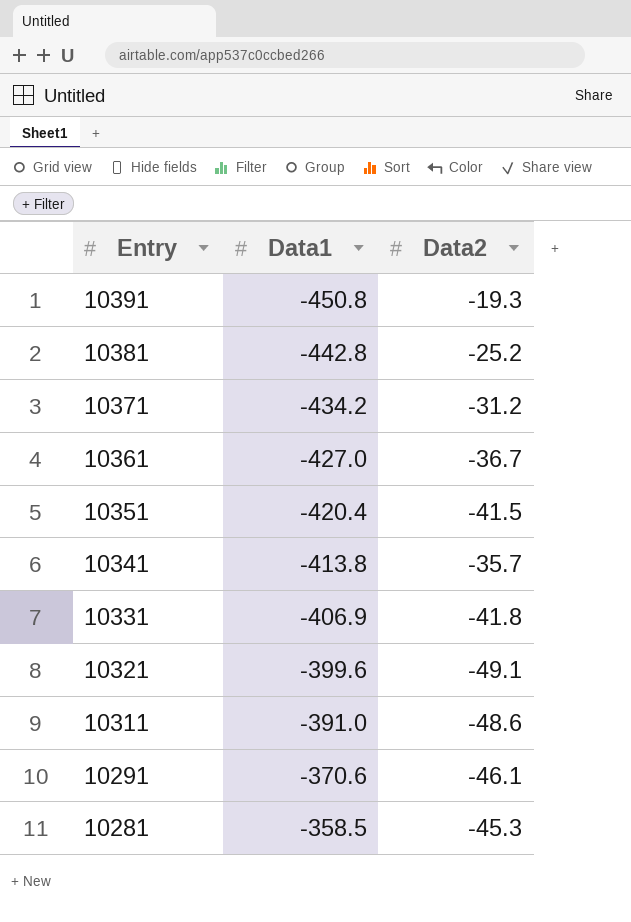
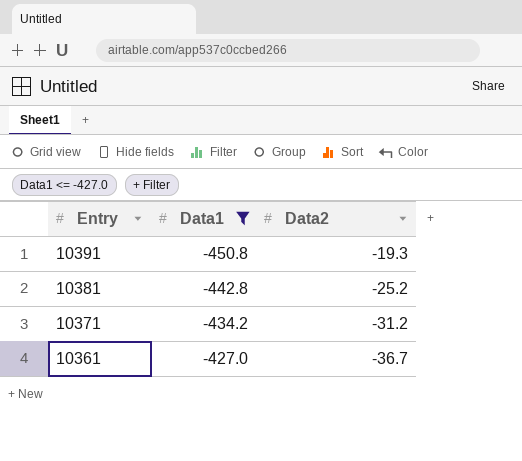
filter: none -> Data1 <= -427.0

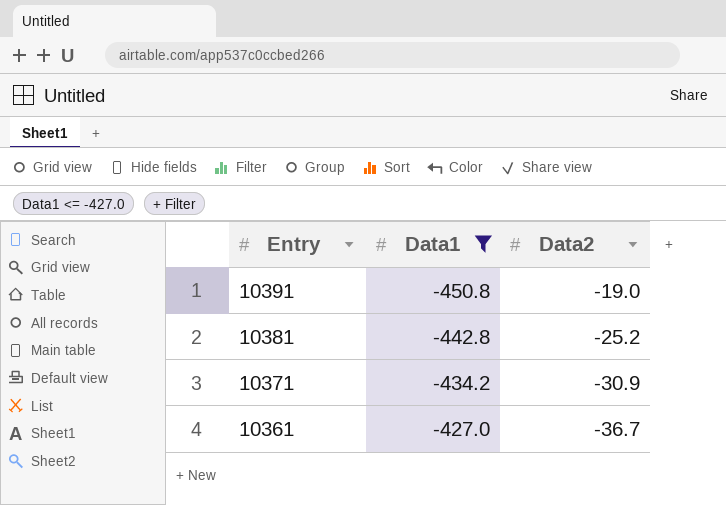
10391 | Data2: -19.3 -> -19.0
10371 | Data2: -31.2 -> -30.9

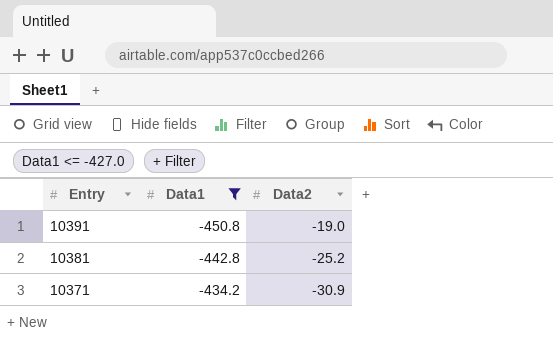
row 10361: -427.0 | -36.7 -> none

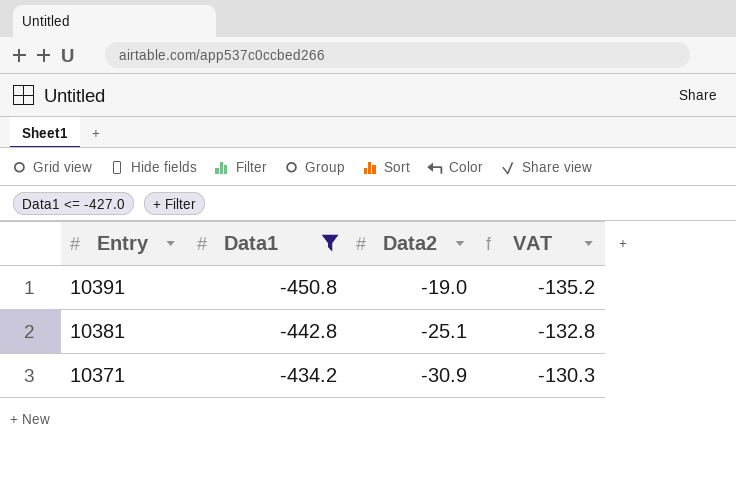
column VAT | formula: none -> [Data1] * 0.3
10381 | Data2: -25.2 -> -25.1

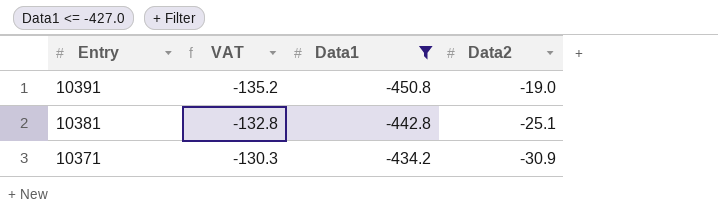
column VAT | position: 4 -> 2

